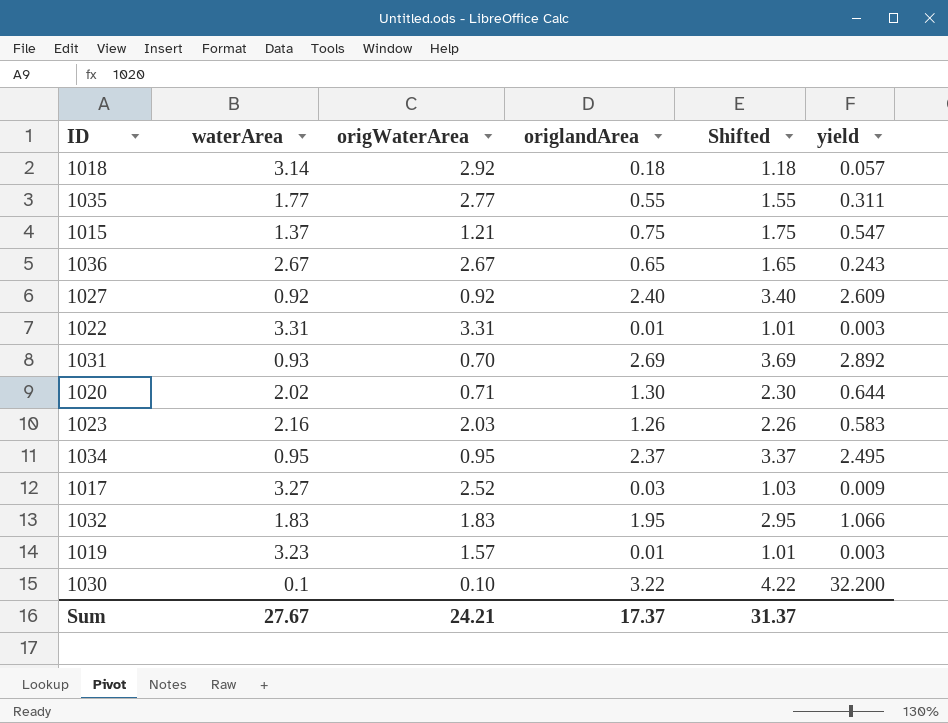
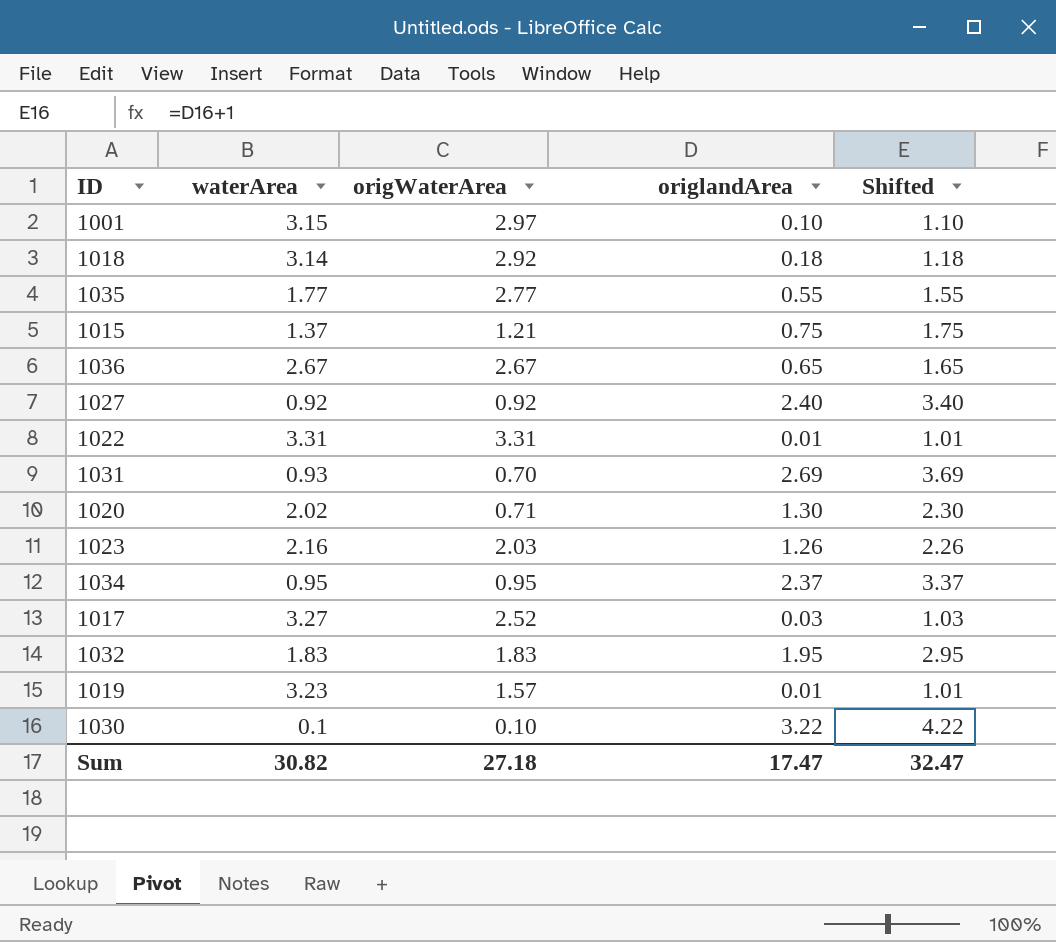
column yield | formula: [origlandArea] / [waterArea] -> none
row 1001: none -> 3.15 | 2.97 | 0.10 | 1.10
Sum | waterArea: 27.67 -> 30.82
Sum | origWaterArea: 24.21 -> 27.18
Sum | origlandArea: 17.37 -> 17.47
Sum | Shifted: 31.37 -> 32.47

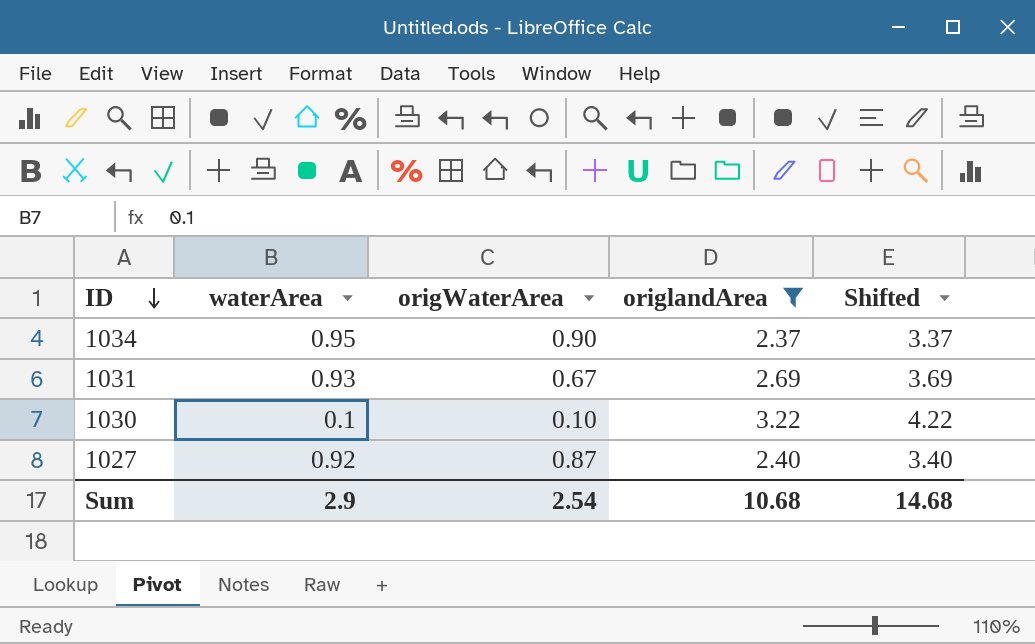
filter: none -> origlandArea >= 2.37
row order: none -> ID descending
1034 | origWaterArea: 0.95 -> 0.90
1031 | origWaterArea: 0.70 -> 0.67
1027 | origWaterArea: 0.92 -> 0.87
Sum | waterArea: 30.82 -> 2.9
Sum | origWaterArea: 27.18 -> 2.54
Sum | origlandArea: 17.47 -> 10.68
Sum | Shifted: 32.47 -> 14.68

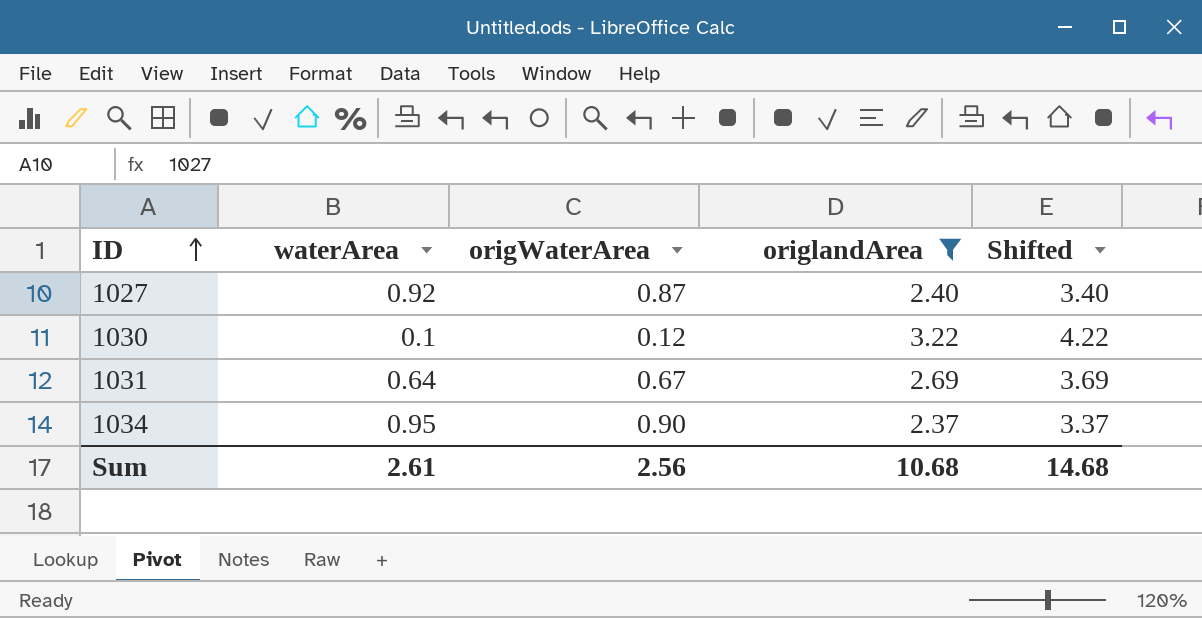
row order: ID descending -> ID ascending
1030 | origWaterArea: 0.10 -> 0.12
1031 | waterArea: 0.93 -> 0.64
Sum | waterArea: 2.9 -> 2.61
Sum | origWaterArea: 2.54 -> 2.56

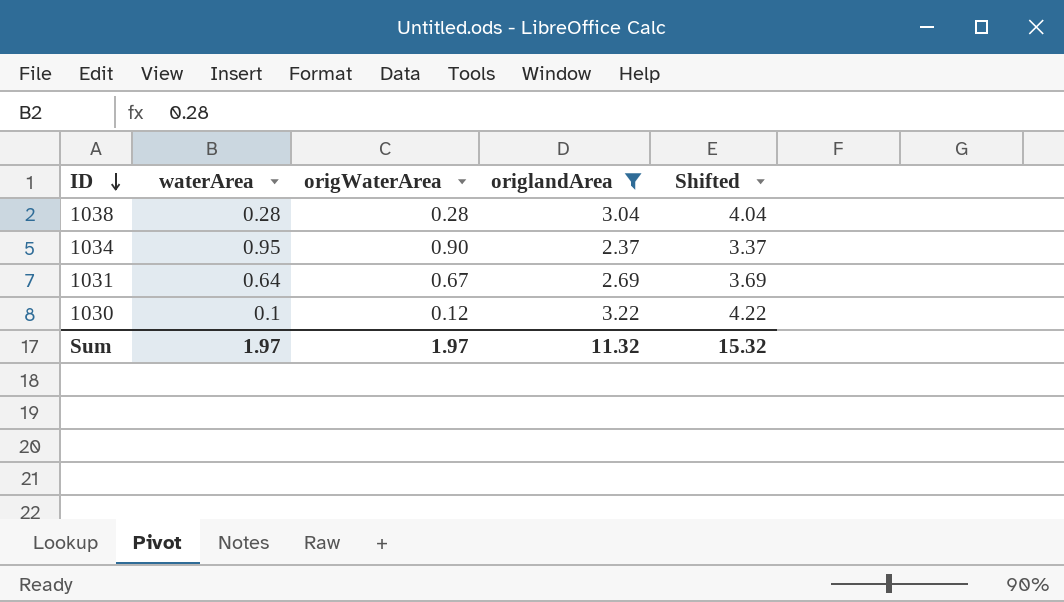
row order: ID ascending -> ID descending
row 1027: 0.92 | 0.87 | 2.40 | 3.40 -> none
row 1038: none -> 0.28 | 0.28 | 3.04 | 4.04
Sum | waterArea: 2.61 -> 1.97
Sum | origWaterArea: 2.56 -> 1.97
Sum | origlandArea: 10.68 -> 11.32
Sum | Shifted: 14.68 -> 15.32

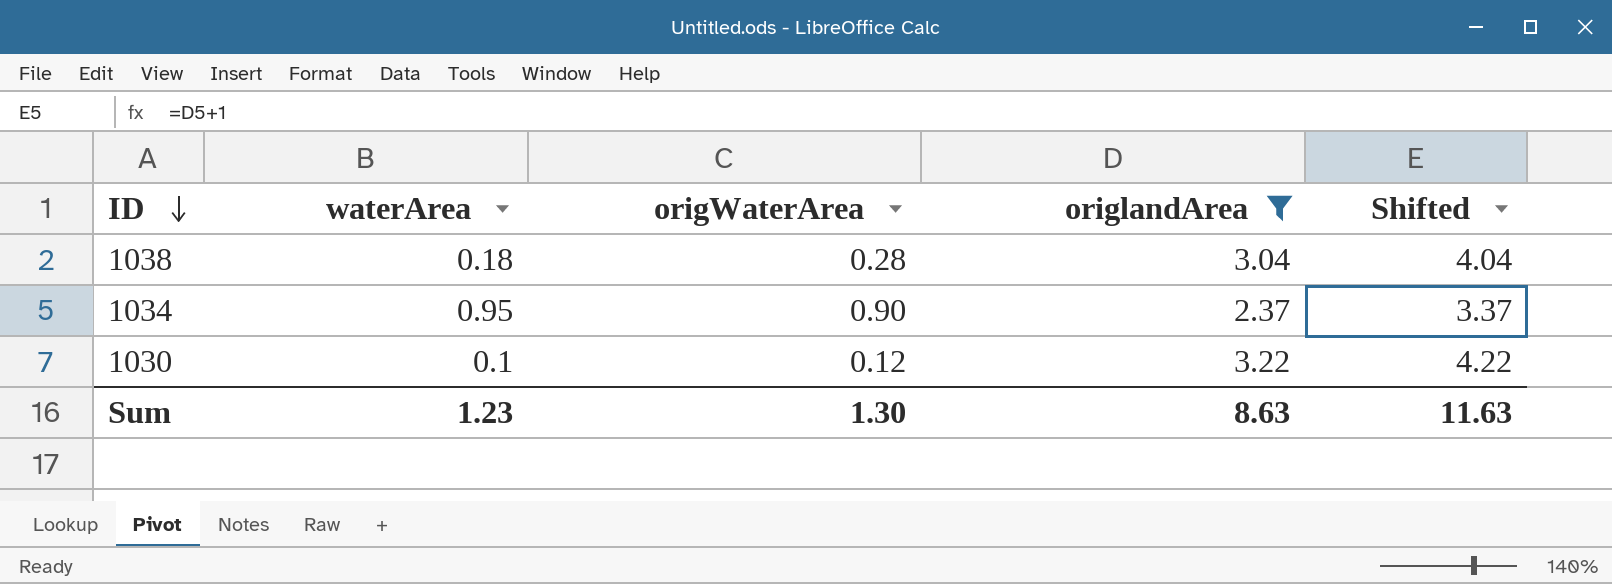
row 1031: 0.64 | 0.67 | 2.69 | 3.69 -> none
1038 | waterArea: 0.28 -> 0.18
Sum | waterArea: 1.97 -> 1.23
Sum | origWaterArea: 1.97 -> 1.30
Sum | origlandArea: 11.32 -> 8.63
Sum | Shifted: 15.32 -> 11.63

